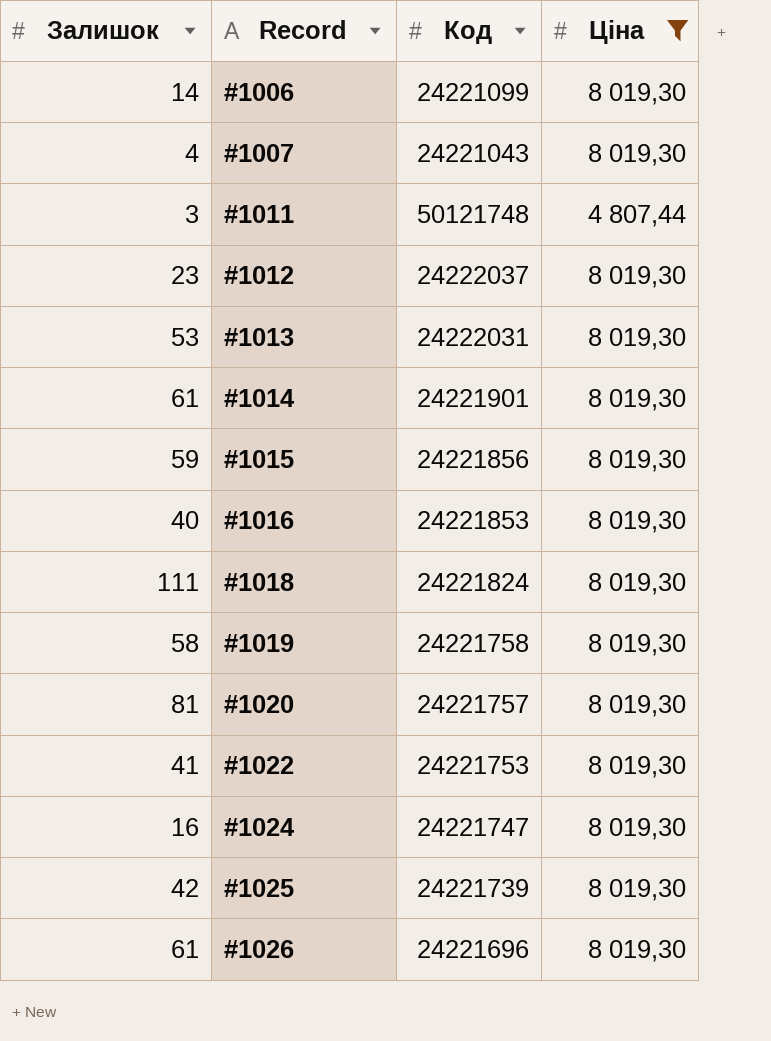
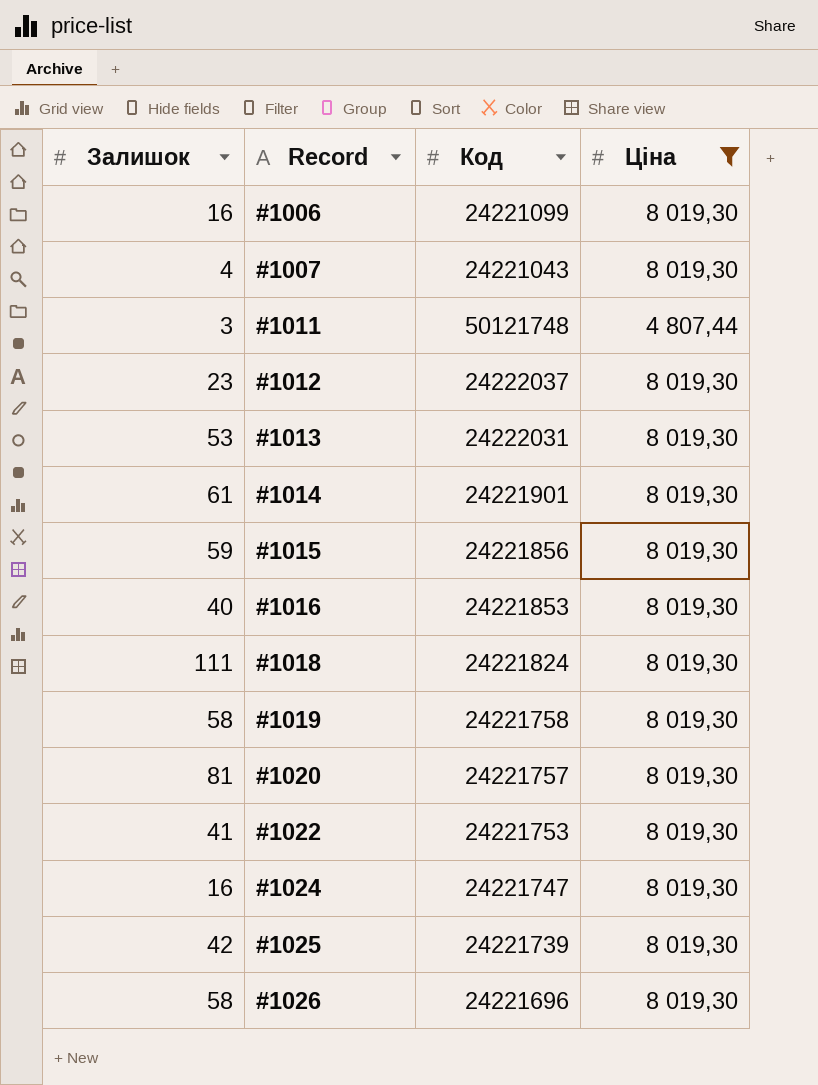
#1006 | Залишок: 14 -> 16
#1026 | Залишок: 61 -> 58

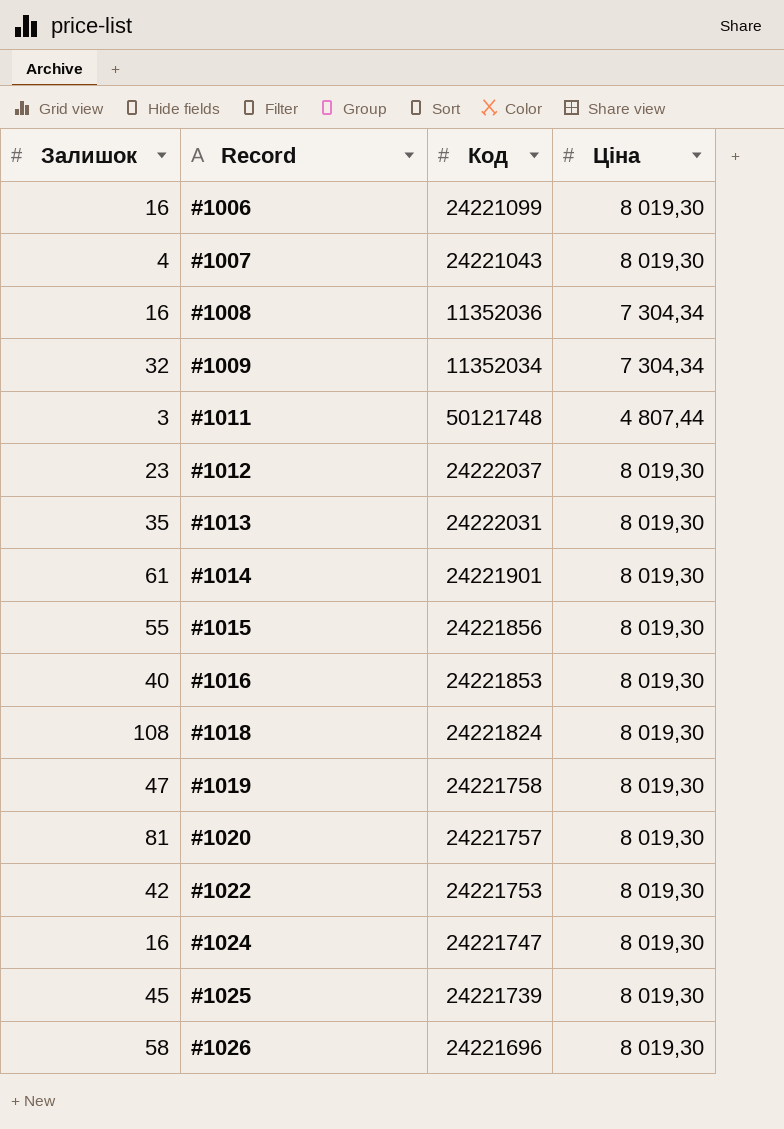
filter: Ціна != 7 304,34 -> none
#1013 | Залишок: 53 -> 35
#1015 | Залишок: 59 -> 55
#1018 | Залишок: 111 -> 108
#1019 | Залишок: 58 -> 47
#1022 | Залишок: 41 -> 42
#1025 | Залишок: 42 -> 45

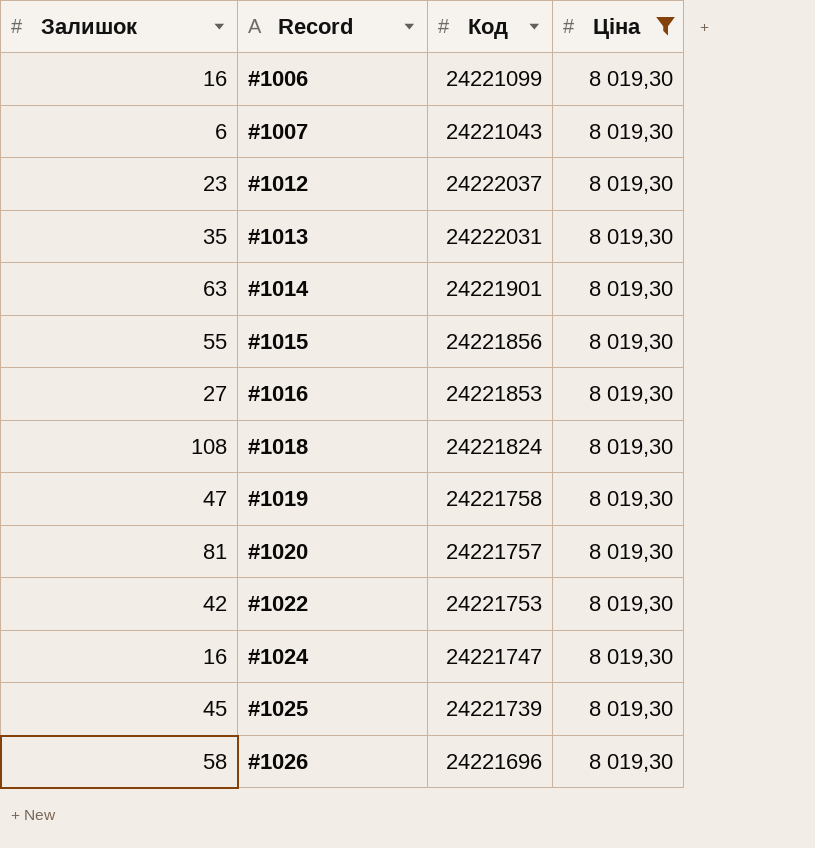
filter: none -> Ціна = 8 019,30
#1007 | Залишок: 4 -> 6
#1014 | Залишок: 61 -> 63
#1016 | Залишок: 40 -> 27

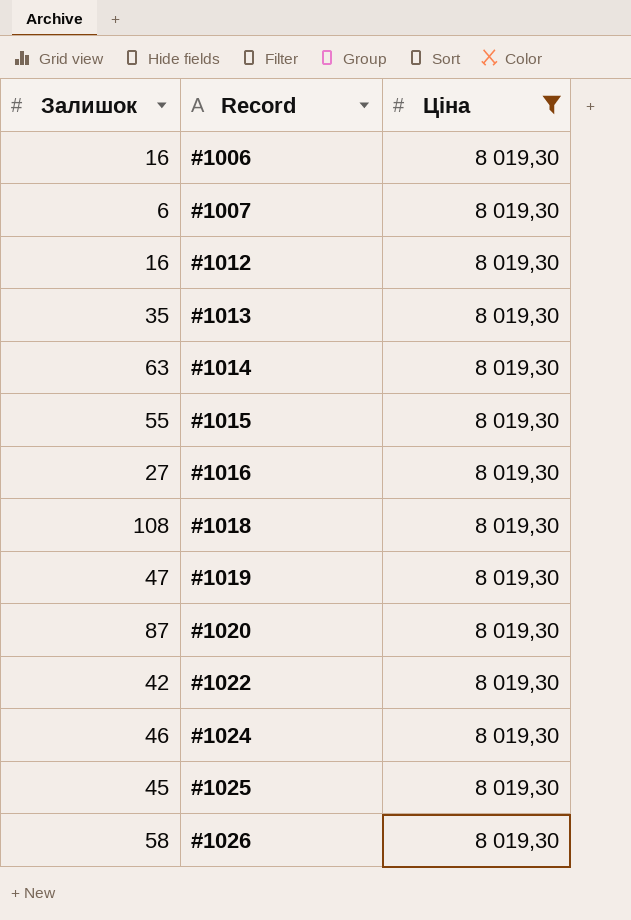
column Код | position: 3 -> none
#1012 | Залишок: 23 -> 16
#1020 | Залишок: 81 -> 87
#1024 | Залишок: 16 -> 46

